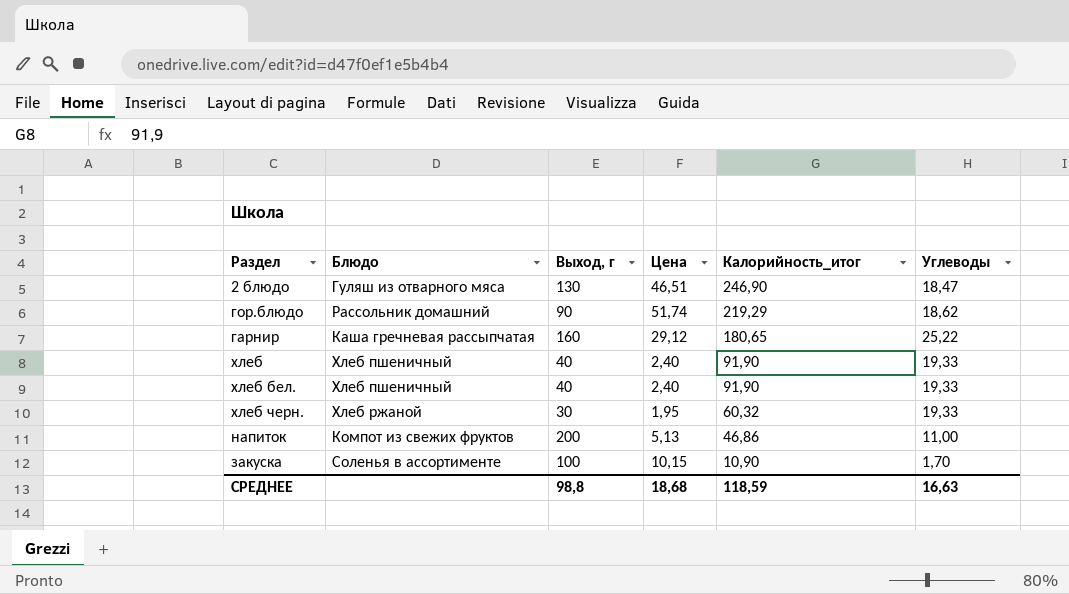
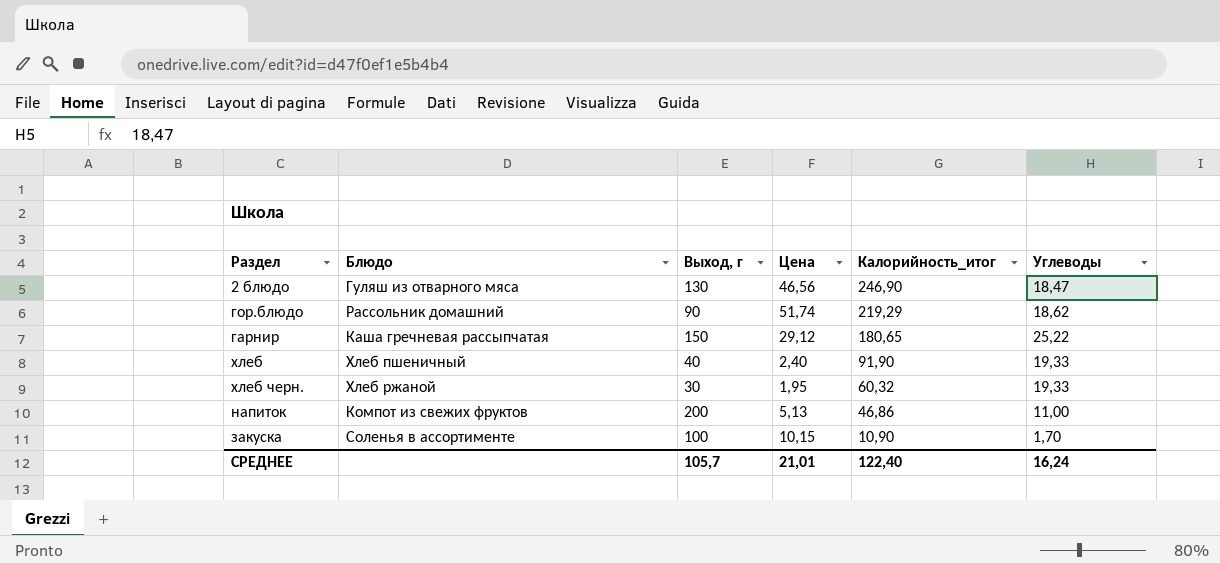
row хлеб бел.: Хлеб пшеничный | 40 | 2,40 | 91,90 | 19,33 -> none
2 блюдо | Цена: 46,51 -> 46,56
гарнир | Выход, г: 160 -> 150
СРЕДНЕЕ | Выход, г: 98,8 -> 105,7
СРЕДНЕЕ | Цена: 18,68 -> 21,01
СРЕДНЕЕ | Калорийность_итог: 118,59 -> 122,40
СРЕДНЕЕ | Углеводы: 16,63 -> 16,24

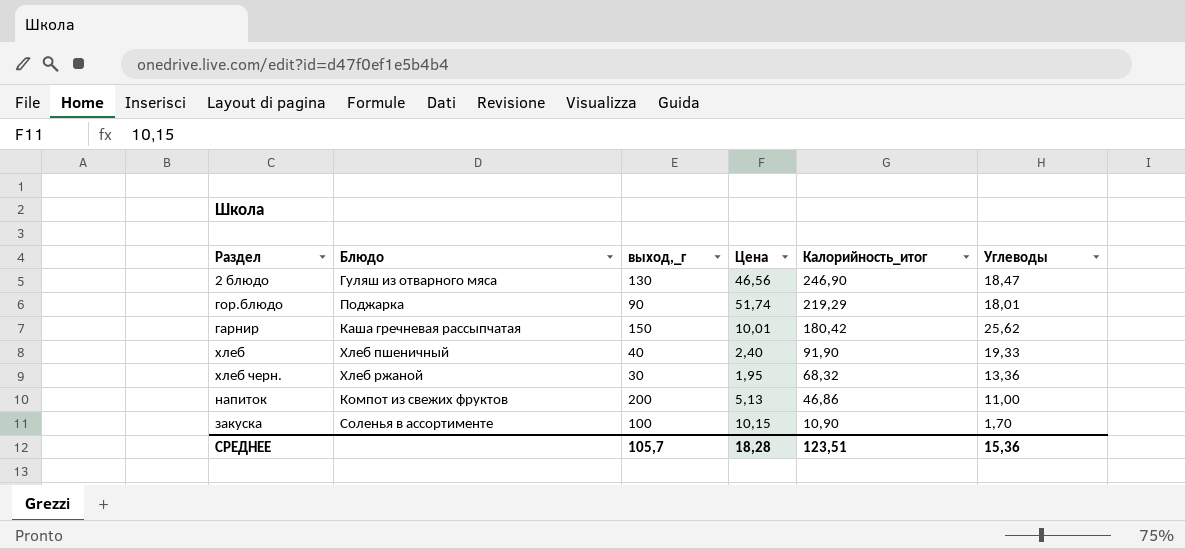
column name: Выход, г -> выход,_г
гор.блюдо | Блюдо: Рассольник домашний -> Поджарка
гор.блюдо | Углеводы: 18,62 -> 18,01
гарнир | Цена: 29,12 -> 10,01
гарнир | Калорийность_итог: 180,65 -> 180,42
гарнир | Углеводы: 25,22 -> 25,62
хлеб черн. | Калорийность_итог: 60,32 -> 68,32
хлеб черн. | Углеводы: 19,33 -> 13,36
СРЕДНЕЕ | Цена: 21,01 -> 18,28
СРЕДНЕЕ | Калорийность_итог: 122,40 -> 123,51
СРЕДНЕЕ | Углеводы: 16,24 -> 15,36

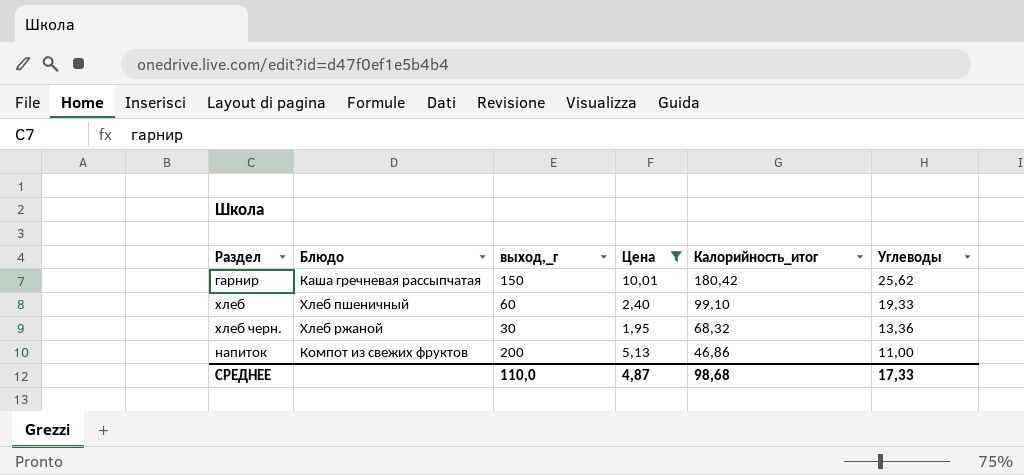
filter: none -> Цена <= 10,01
хлеб | выход,_г: 40 -> 60
хлеб | Калорийность_итог: 91,90 -> 99,10
СРЕДНЕЕ | выход,_г: 105,7 -> 110,0
СРЕДНЕЕ | Цена: 18,28 -> 4,87
СРЕДНЕЕ | Калорийность_итог: 123,51 -> 98,68
СРЕДНЕЕ | Углеводы: 15,36 -> 17,33

